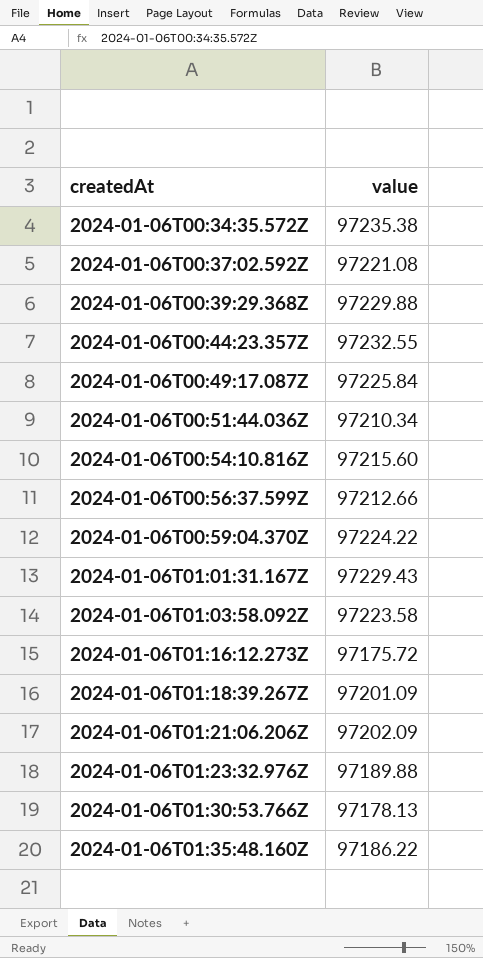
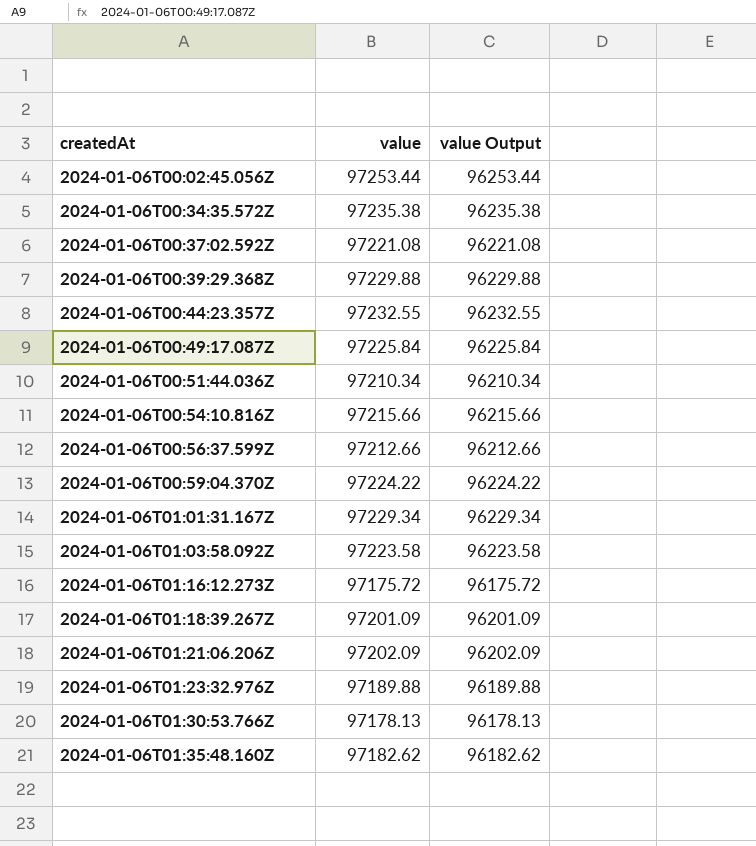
column value Output | formula: none -> [value] - 1000
row 2024-01-06T00:02:45.056Z: none -> 97253.44 | 96253.44
2024-01-06T00:54:10.816Z | value: 97215.60 -> 97215.66
2024-01-06T01:01:31.167Z | value: 97229.43 -> 97229.34
2024-01-06T01:35:48.160Z | value: 97186.22 -> 97182.62

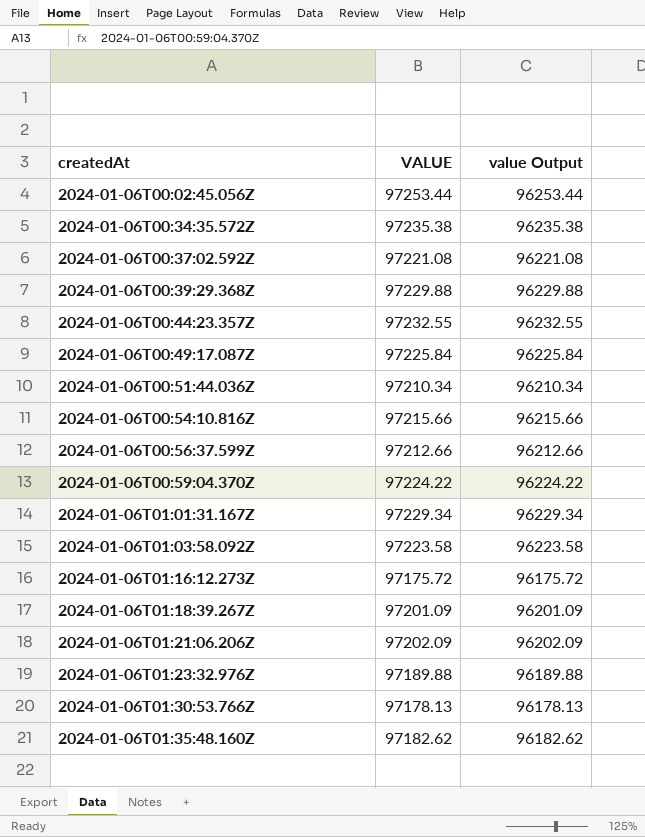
column name: value -> VALUE

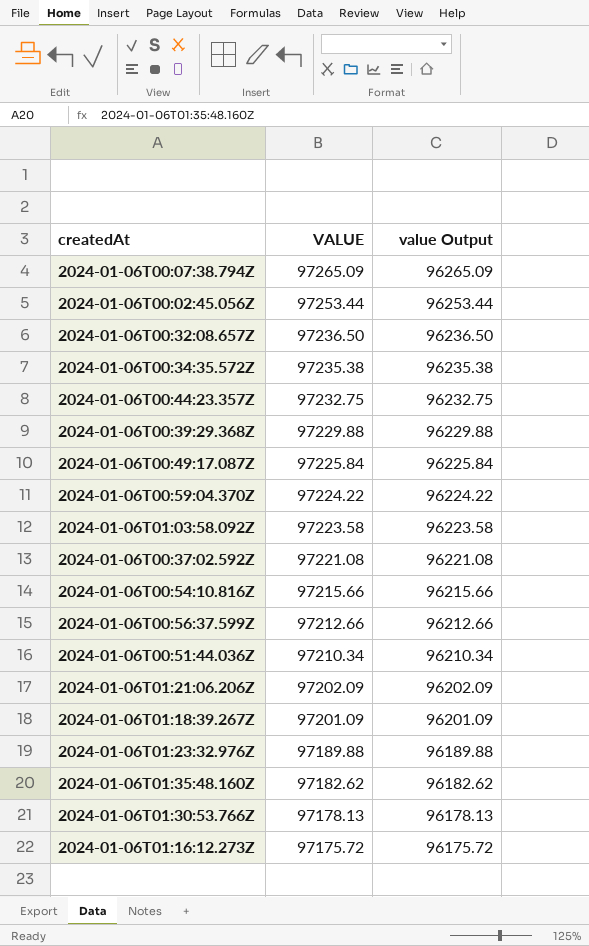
row order: createdAt ascending -> VALUE descending
row 2024-01-06T01:01:31.167Z: 97229.34 | 96229.34 -> none
row 2024-01-06T00:07:38.794Z: none -> 97265.09 | 96265.09
row 2024-01-06T00:32:08.657Z: none -> 97236.50 | 96236.50
2024-01-06T00:44:23.357Z | VALUE: 97232.55 -> 97232.75
2024-01-06T00:44:23.357Z | value Output: 96232.55 -> 96232.75

